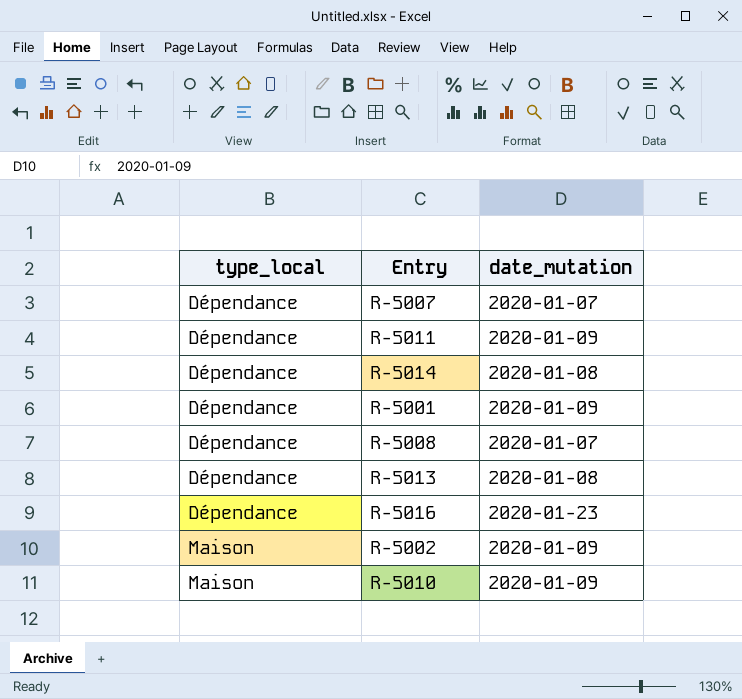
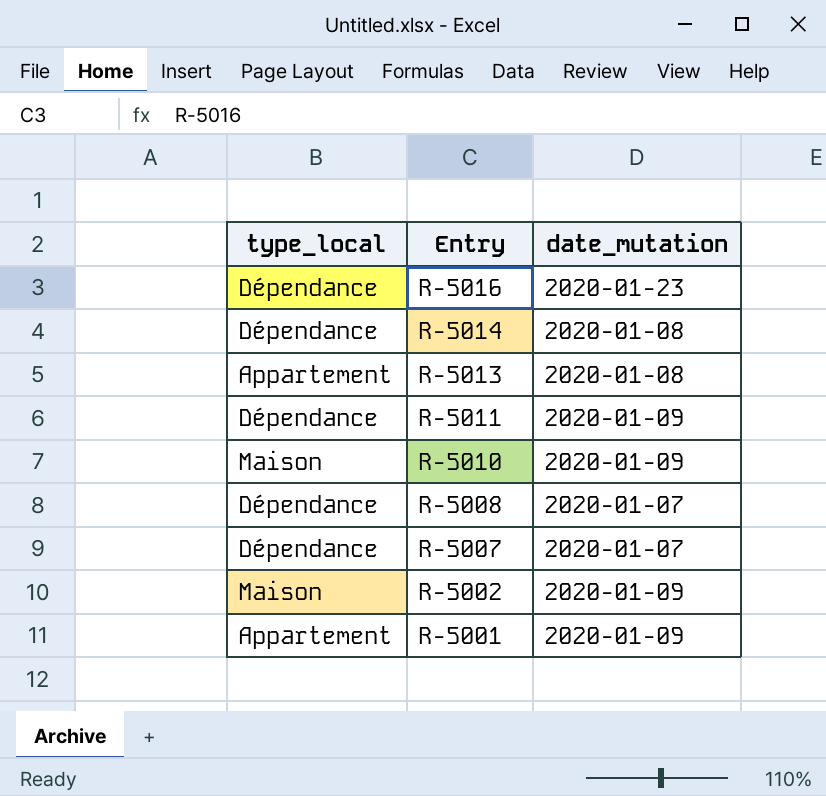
row order: type_local ascending -> Entry descending
R-5013 | type_local: Dépendance -> Appartement
R-5001 | type_local: Dépendance -> Appartement

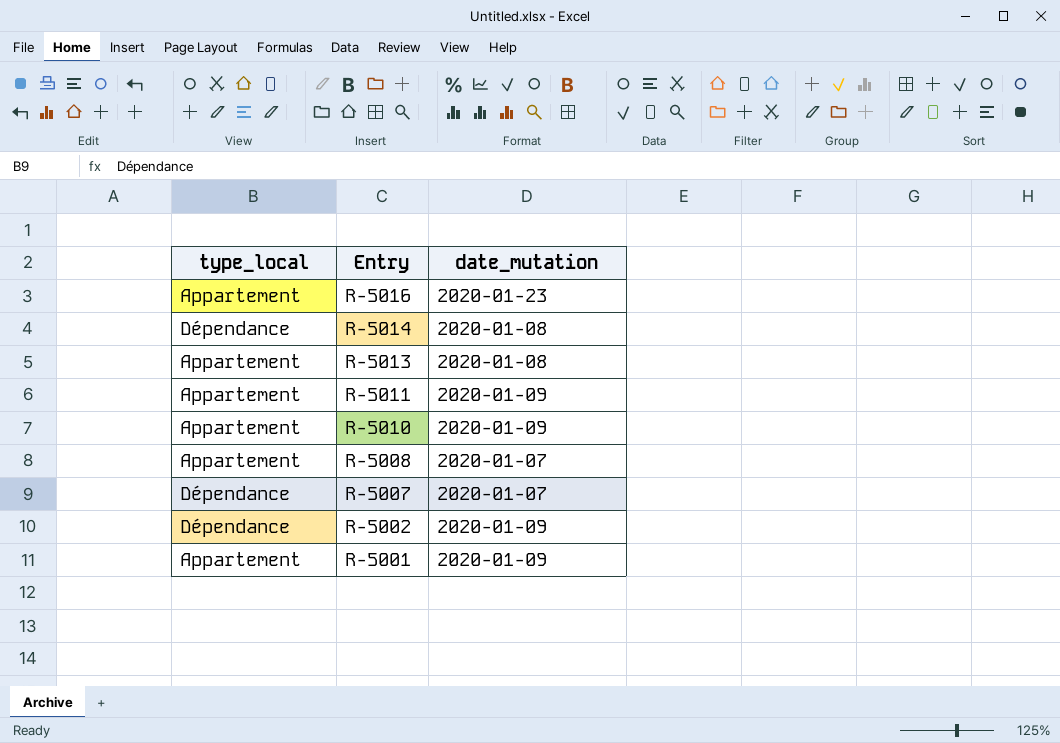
R-5016 | type_local: Dépendance -> Appartement
R-5011 | type_local: Dépendance -> Appartement
R-5010 | type_local: Maison -> Appartement
R-5008 | type_local: Dépendance -> Appartement
R-5002 | type_local: Maison -> Dépendance

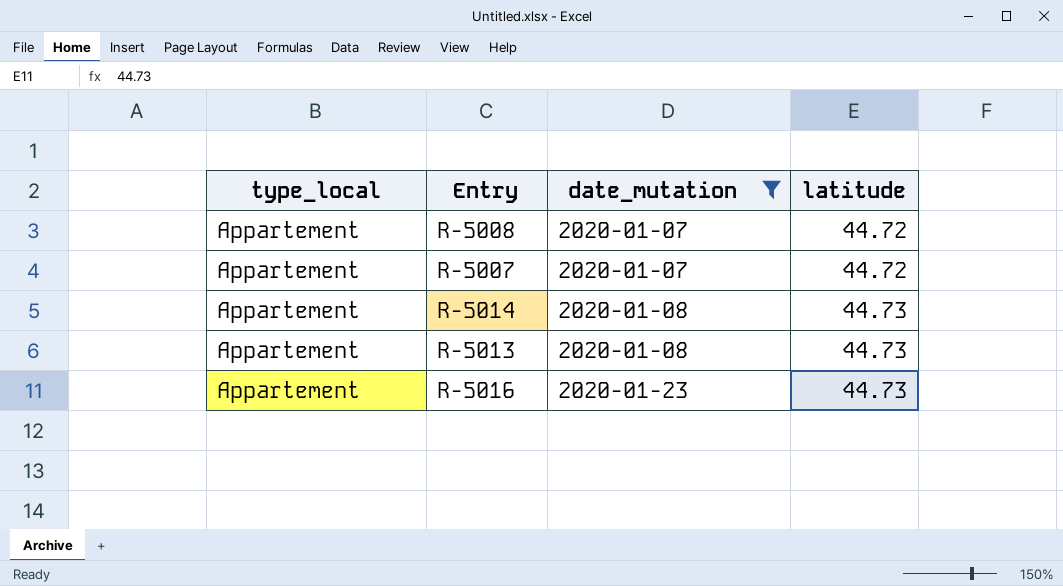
filter: none -> date_mutation != 2020-01-09
row order: Entry descending -> date_mutation ascending
column latitude | position: none -> 4
R-5007 | type_local: Dépendance -> Appartement
R-5014 | type_local: Dépendance -> Appartement

